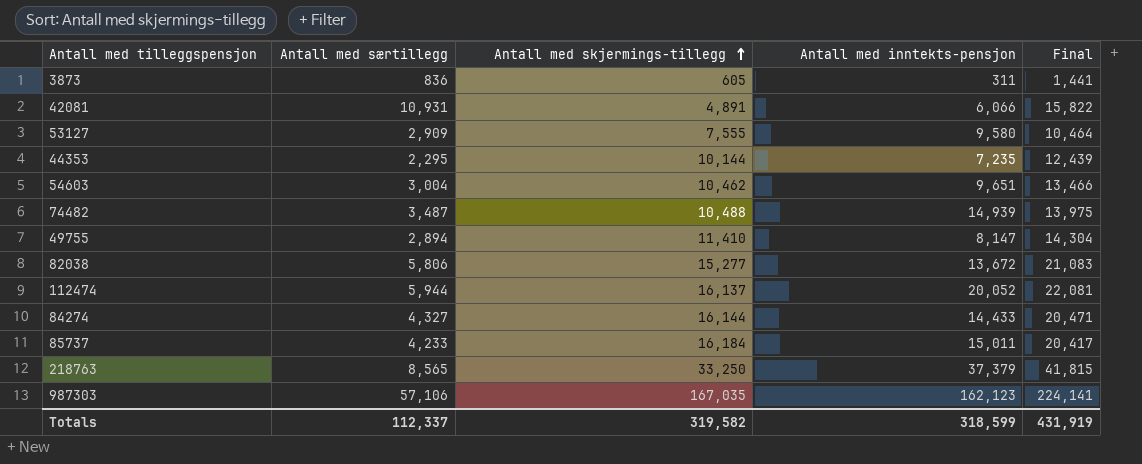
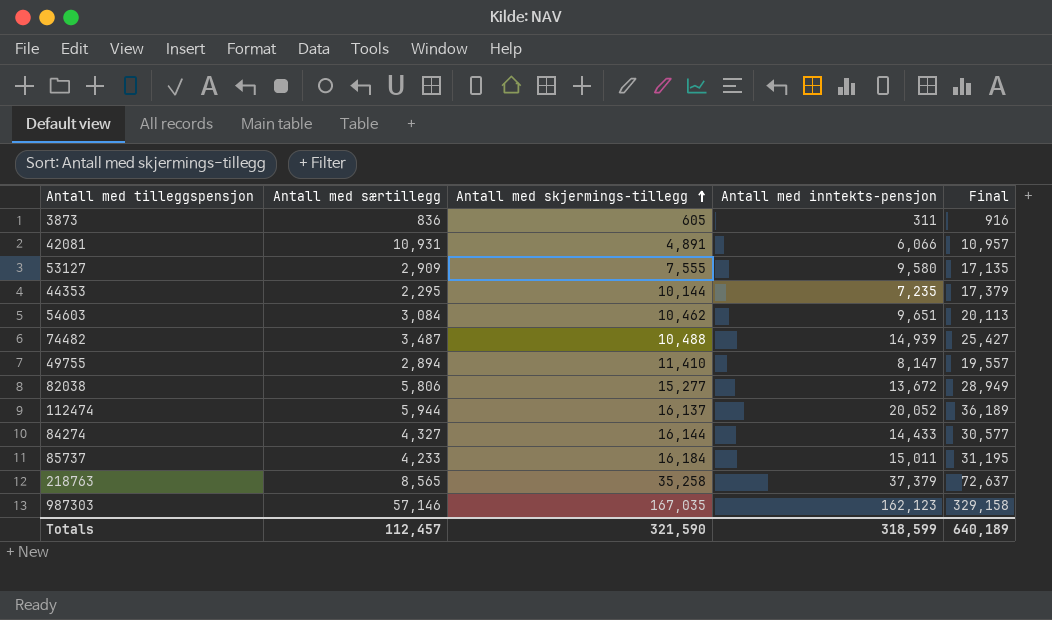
column Final | formula: [Antall med særtillegg] + [Antall med skjermings-tillegg] -> [Antall med skjermings-tillegg] + [Antall med inntekts-pensjon]
54603 | Antall med særtillegg: 3,004 -> 3,084
218763 | Antall med skjermings-tillegg: 33,250 -> 35,258
987303 | Antall med særtillegg: 57,106 -> 57,146
Totals | Antall med særtillegg: 112,337 -> 112,457
Totals | Antall med skjermings-tillegg: 319,582 -> 321,590
Totals | Final: 431,919 -> 640,189

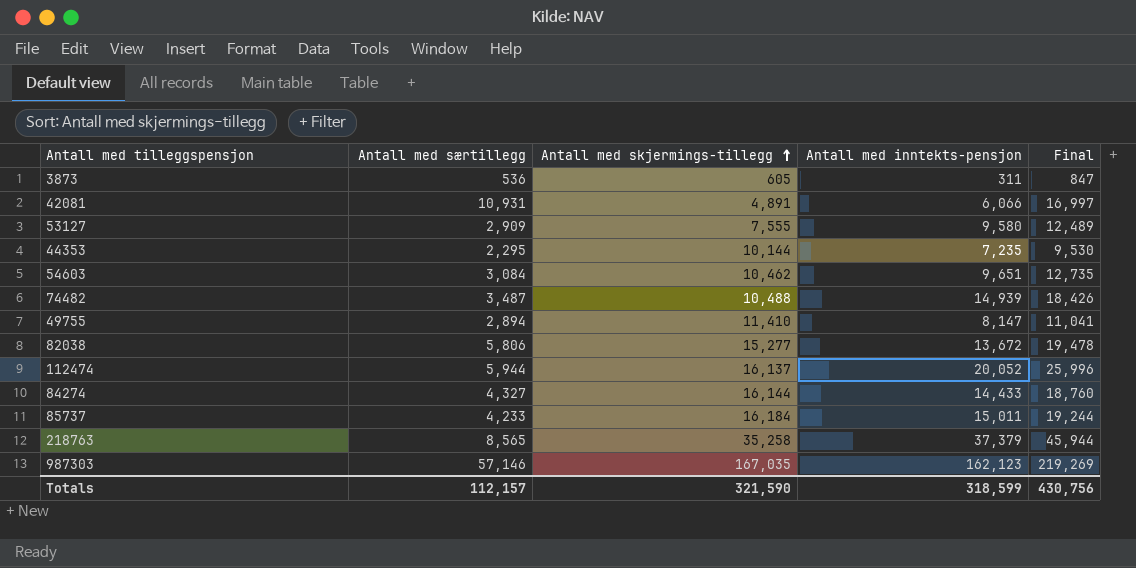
column Final | formula: [Antall med skjermings-tillegg] + [Antall med inntekts-pensjon] -> [Antall med særtillegg] + [Antall med inntekts-pensjon]
3873 | Antall med særtillegg: 836 -> 536
Totals | Antall med særtillegg: 112,457 -> 112,157
Totals | Final: 640,189 -> 430,756

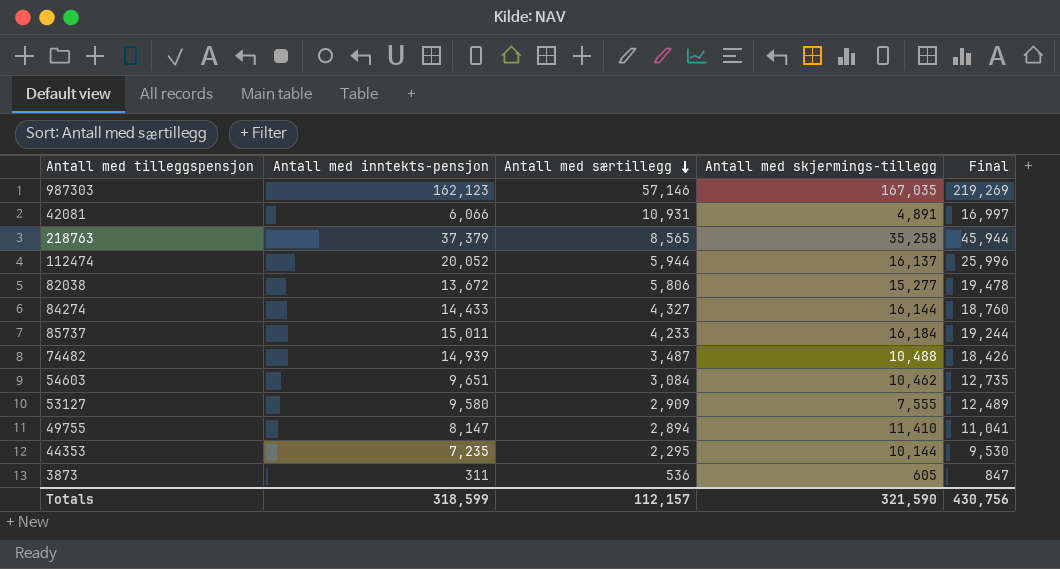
row order: Antall med skjermings-tillegg ascending -> Antall med særtillegg descending
column Antall med inntekts-pensjon | position: 4 -> 2

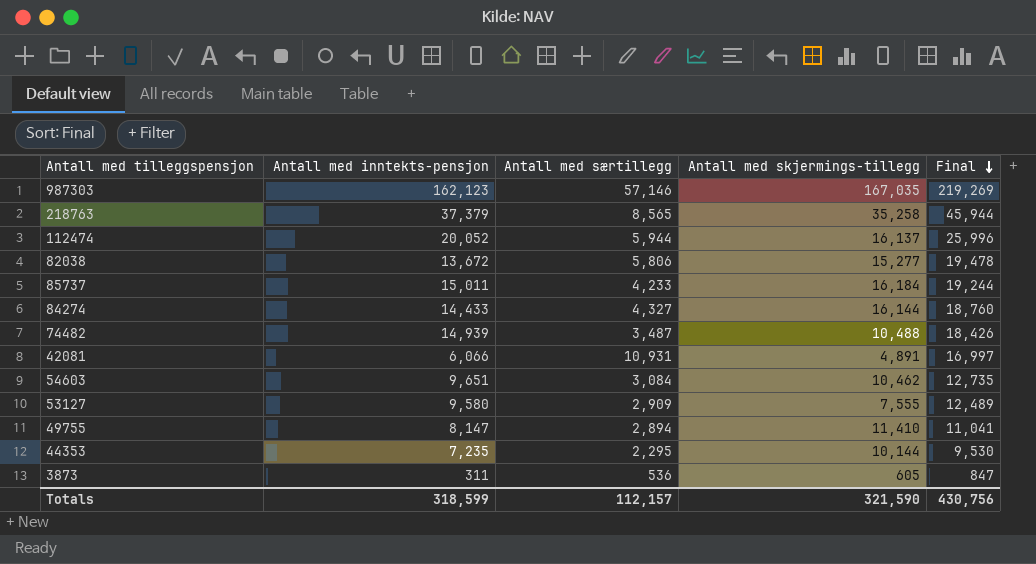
row order: Antall med særtillegg descending -> Final descending

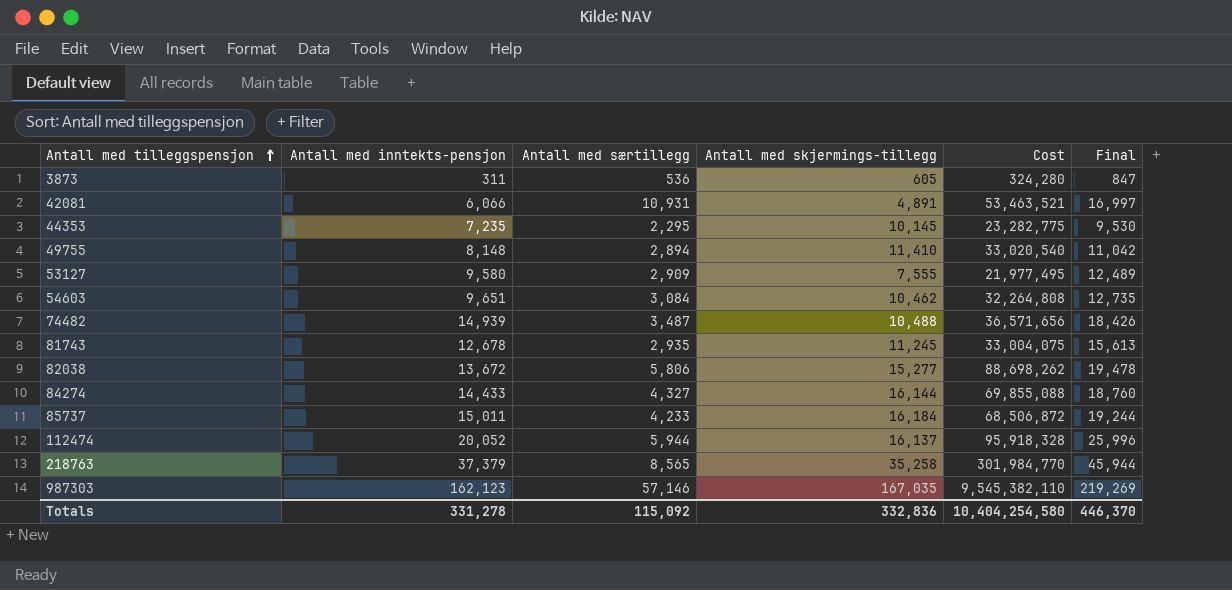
row order: Final descending -> Antall med tilleggspensjon ascending
column Cost | formula: none -> [Antall med særtillegg] * [Antall med skjermings-tillegg]
44353 | Antall med skjermings-tillegg: 10,144 -> 10,145
49755 | Antall med inntekts-pensjon: 8,147 -> 8,148
49755 | Final: 11,041 -> 11,042
row 81743: none -> 12,678 | 2,935 | 11,245 | 33,004,075 | 15,613
Totals | Antall med inntekts-pensjon: 318,599 -> 331,278
Totals | Antall med særtillegg: 112,157 -> 115,092
Totals | Antall med skjermings-tillegg: 321,590 -> 332,836
Totals | Final: 430,756 -> 446,370

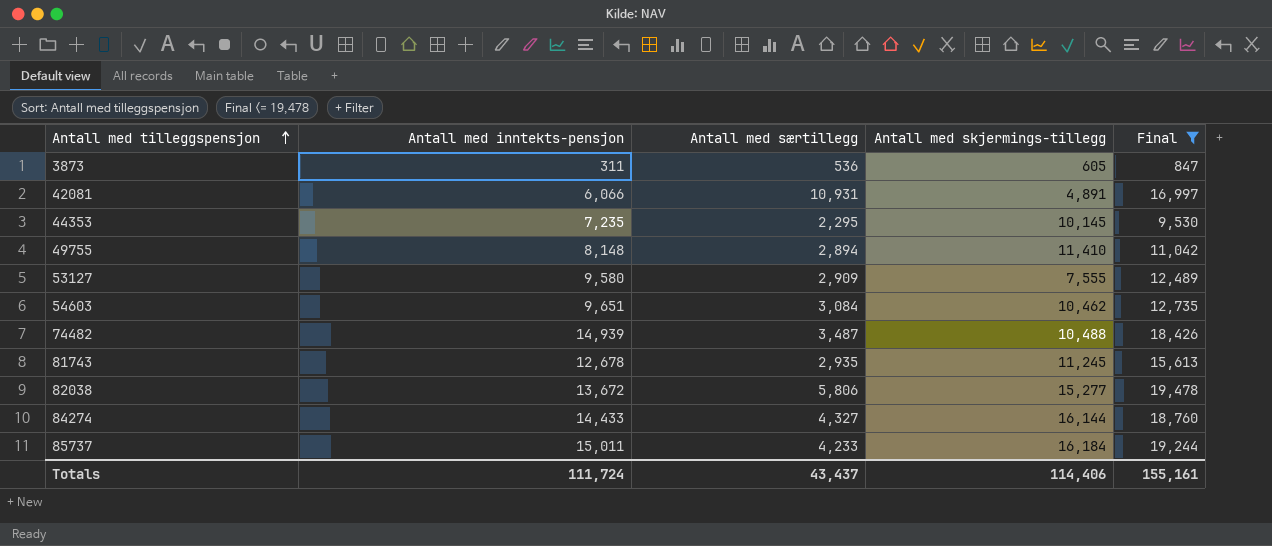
filter: none -> Final <= 19,478
column Cost | formula: [Antall med særtillegg] * [Antall med skjermings-tillegg] -> none
Totals | Antall med inntekts-pensjon: 331,278 -> 111,724
Totals | Antall med særtillegg: 115,092 -> 43,437
Totals | Antall med skjermings-tillegg: 332,836 -> 114,406
Totals | Final: 446,370 -> 155,161

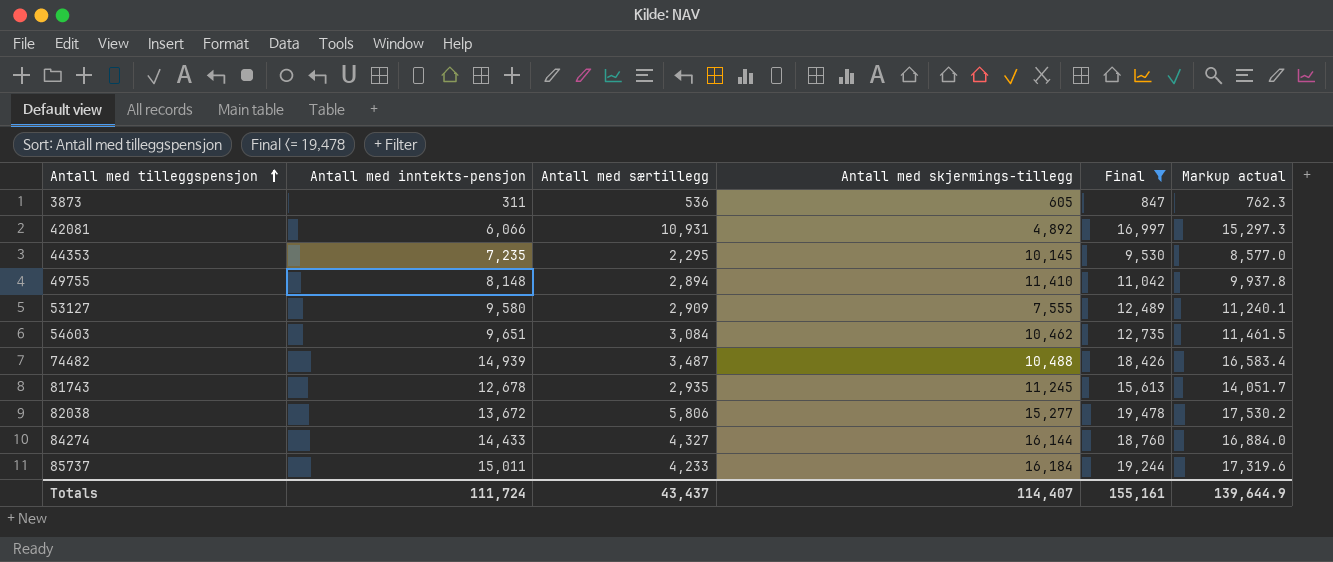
column Markup actual | formula: none -> [Final] * 0.9
42081 | Antall med skjermings-tillegg: 4,891 -> 4,892
Totals | Antall med skjermings-tillegg: 114,406 -> 114,407

